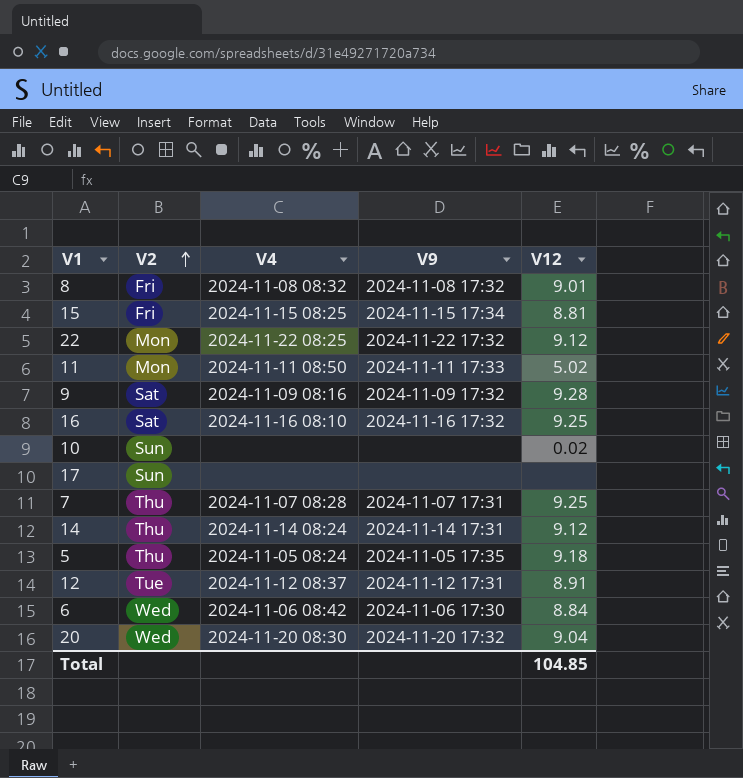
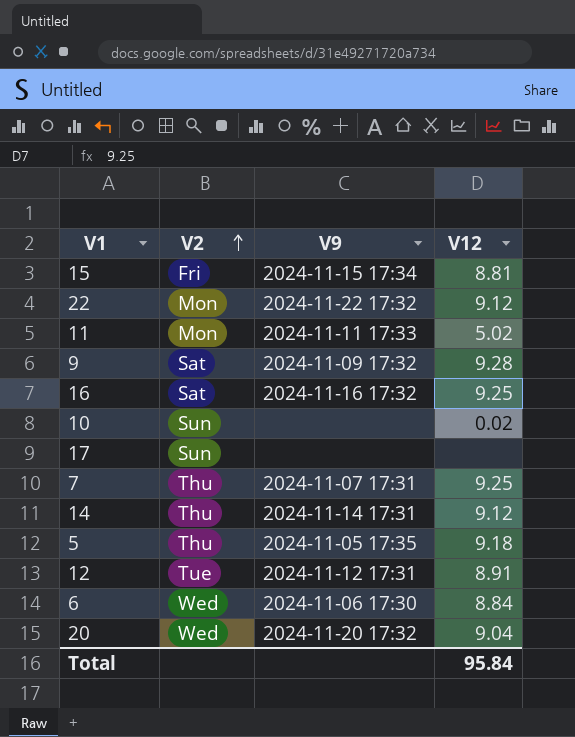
column V4 | position: 3 -> none
row 8: Fri | 2024-11-08 08:32 | 2024-11-08 17:32 | 9.01 -> none
Total | V12: 104.85 -> 95.84

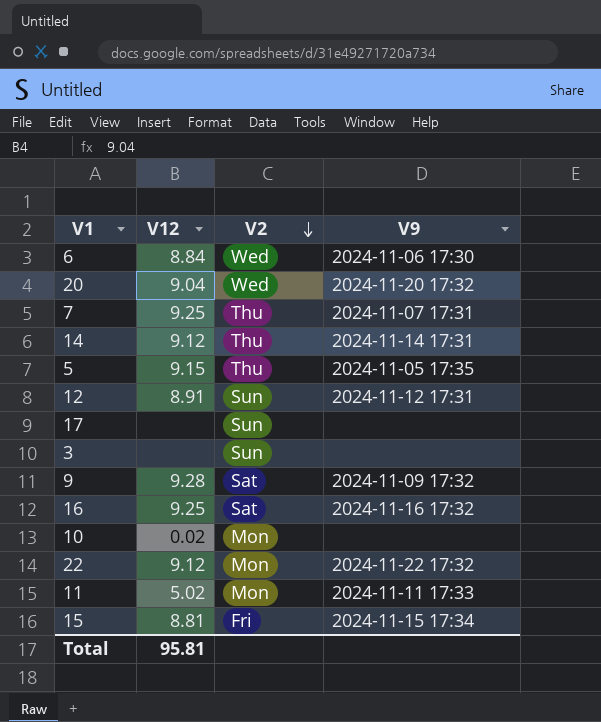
row order: V2 ascending -> V2 descending
column V12 | position: 4 -> 2
5 | V12: 9.18 -> 9.15
12 | V2: Tue -> Sun
row 3: none -> none | Sun | none
10 | V2: Sun -> Mon
Total | V12: 95.84 -> 95.81

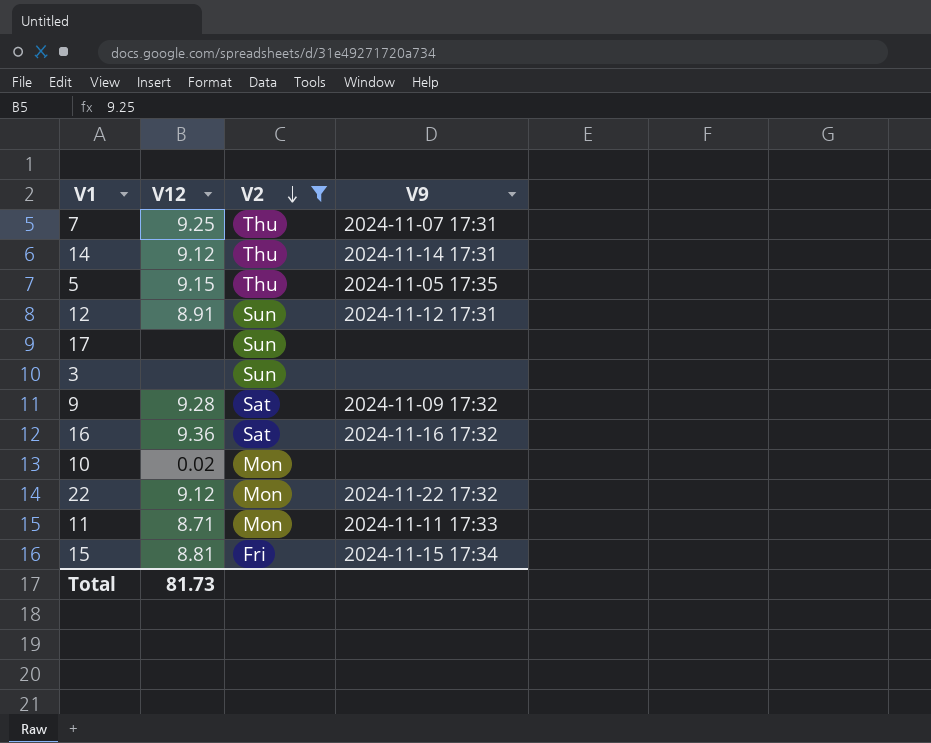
filter: none -> V2 != Wed
16 | V12: 9.25 -> 9.36
11 | V12: 5.02 -> 8.71
Total | V12: 95.81 -> 81.73

